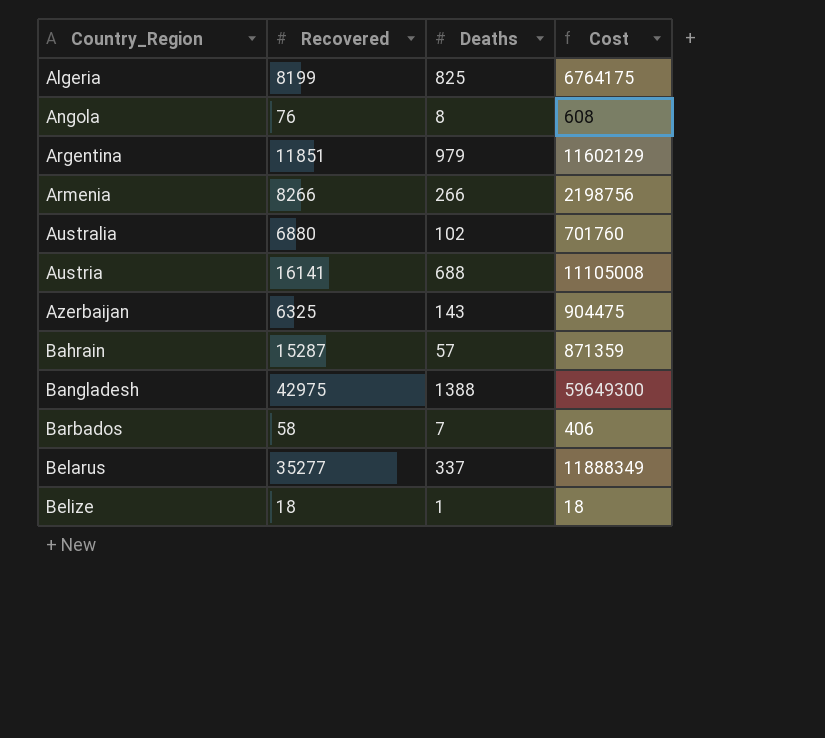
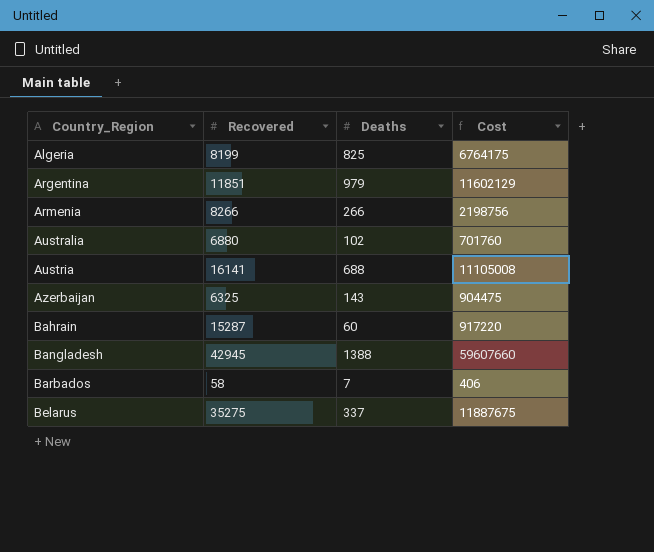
row Angola: 76 | 8 | 608 -> none
row Belize: 18 | 1 | 18 -> none
Bahrain | Deaths: 57 -> 60
Bahrain | Cost: 871359 -> 917220
Bangladesh | Recovered: 42975 -> 42945
Bangladesh | Cost: 59649300 -> 59607660
Belarus | Recovered: 35277 -> 35275
Belarus | Cost: 11888349 -> 11887675

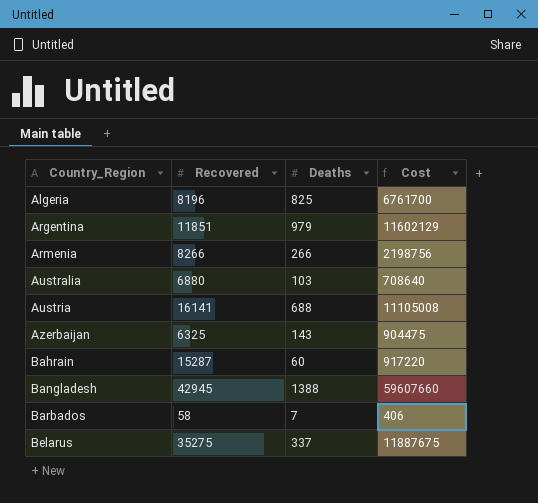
Algeria | Recovered: 8199 -> 8196
Algeria | Cost: 6764175 -> 6761700
Australia | Deaths: 102 -> 103
Australia | Cost: 701760 -> 708640

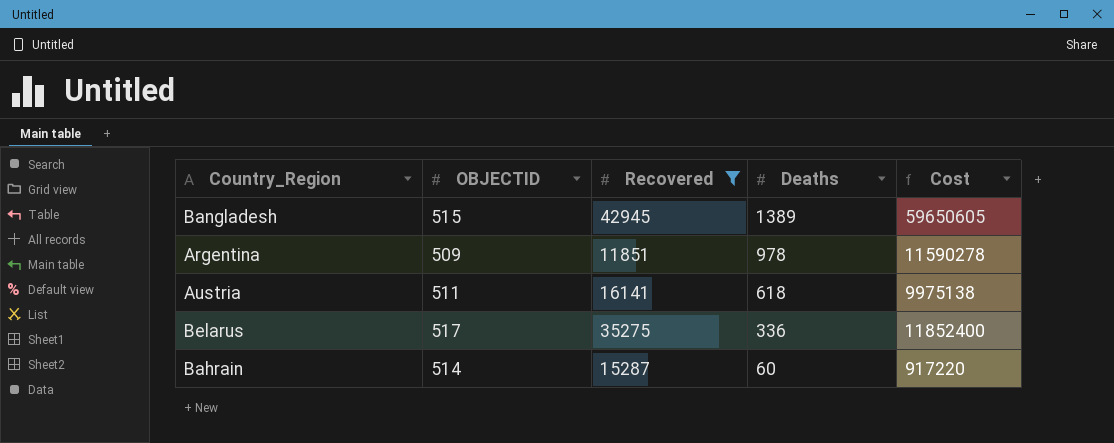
filter: none -> Recovered >= 11851
row order: Country_Region ascending -> Deaths descending
column OBJECTID | position: none -> 2
Bangladesh | Deaths: 1388 -> 1389
Bangladesh | Cost: 59607660 -> 59650605
Argentina | Deaths: 979 -> 978
Argentina | Cost: 11602129 -> 11590278
Austria | Deaths: 688 -> 618
Austria | Cost: 11105008 -> 9975138
Belarus | Deaths: 337 -> 336
Belarus | Cost: 11887675 -> 11852400

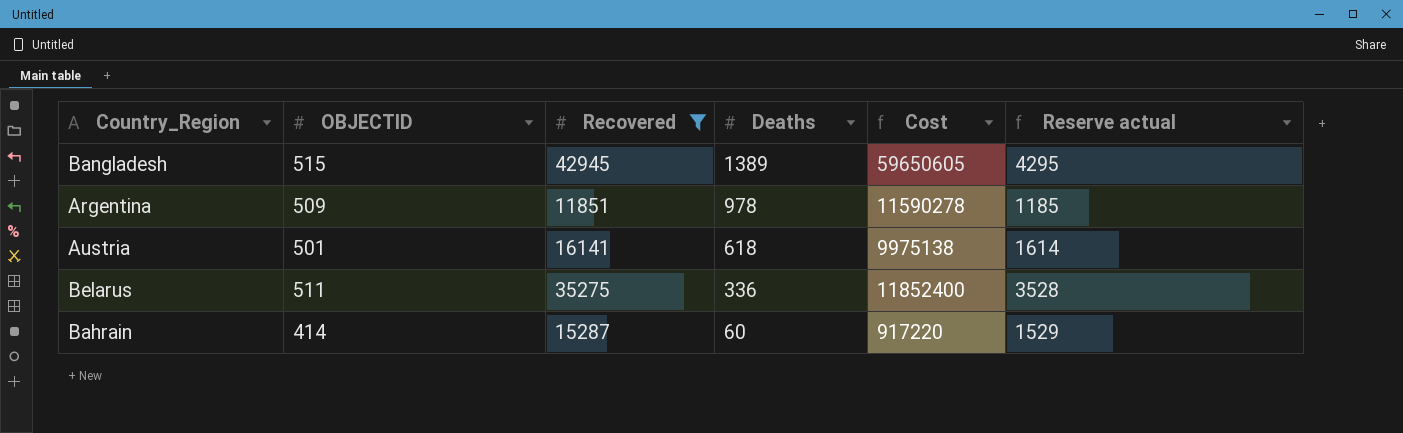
column Reserve actual | formula: none -> [Recovered] * 0.1
Austria | OBJECTID: 511 -> 501
Belarus | OBJECTID: 517 -> 511
Bahrain | OBJECTID: 514 -> 414

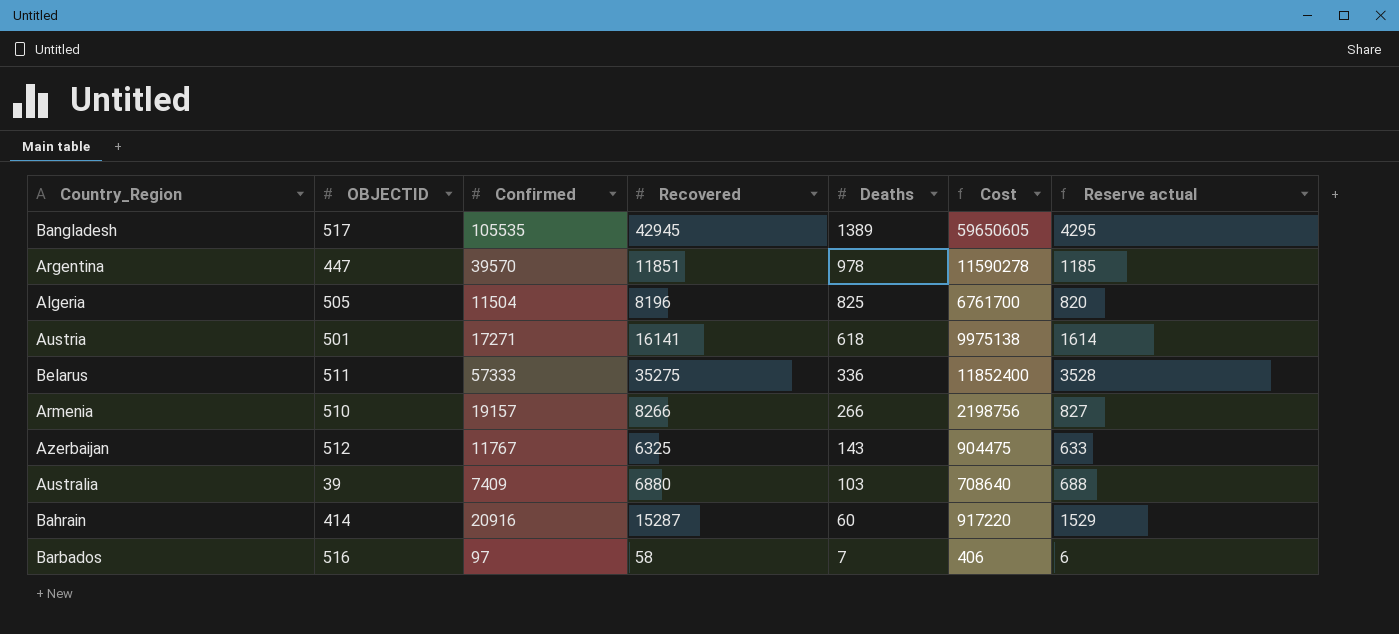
filter: Recovered >= 11851 -> none
column Confirmed | position: none -> 3
Bangladesh | OBJECTID: 515 -> 517
Argentina | OBJECTID: 509 -> 447

